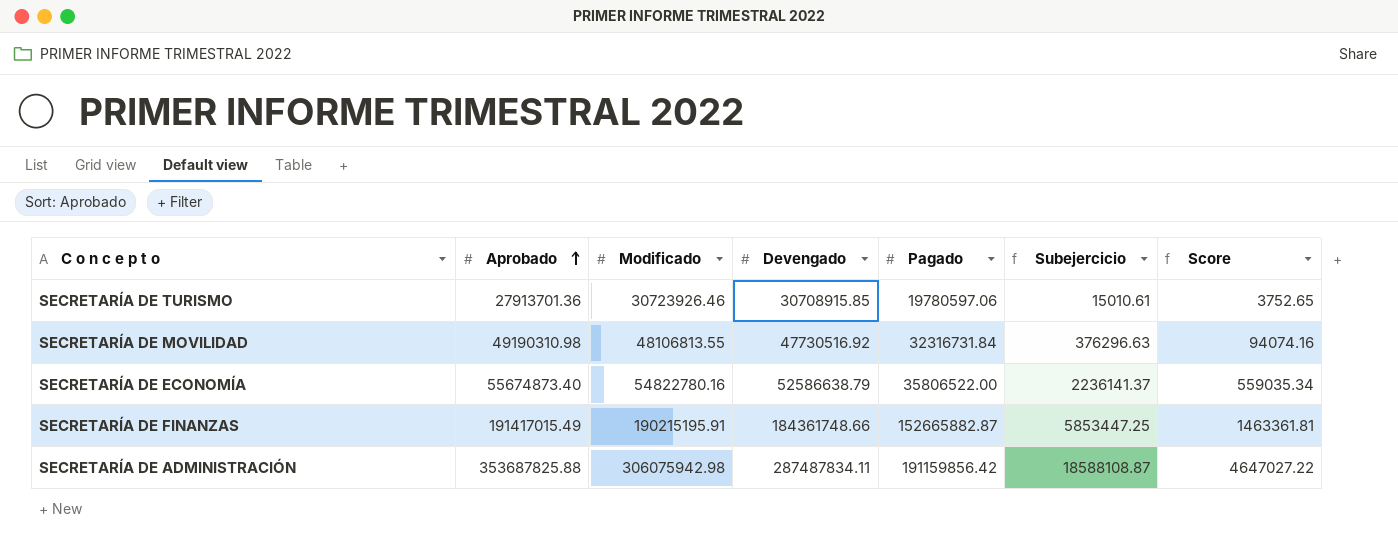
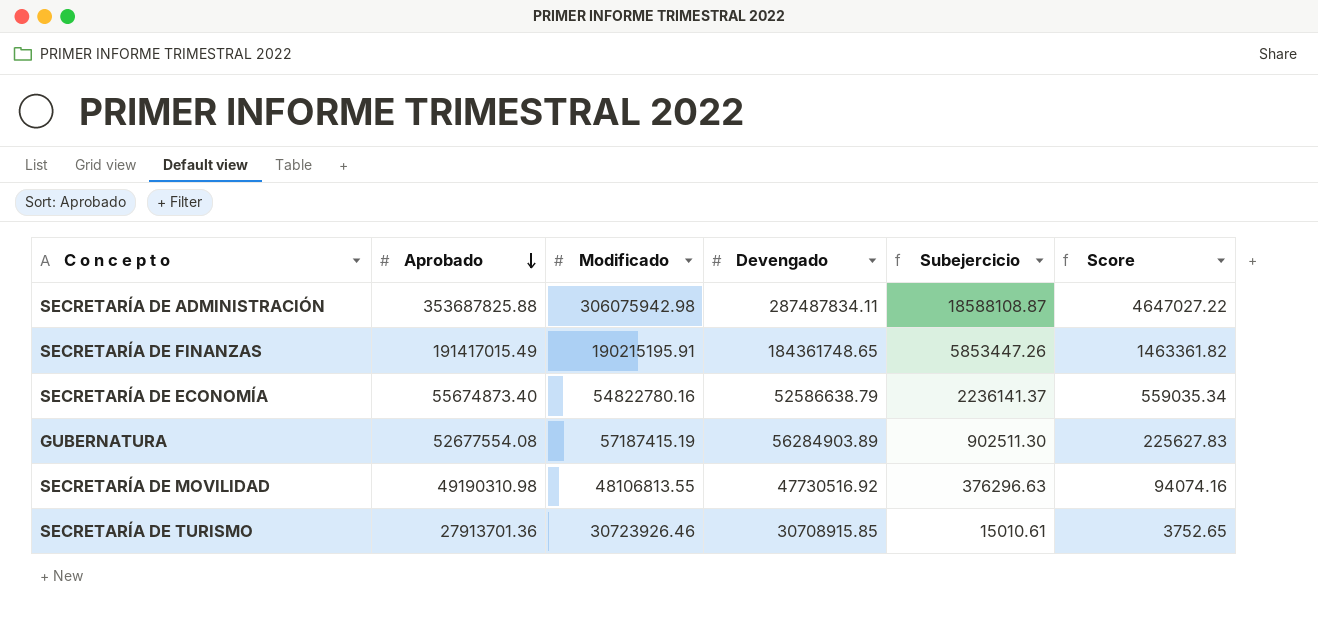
row order: Aprobado ascending -> Aprobado descending
column Pagado | position: 5 -> none
SECRETARÍA DE FINANZAS | Devengado: 184361748.66 -> 184361748.65
SECRETARÍA DE FINANZAS | Subejercicio: 5853447.25 -> 5853447.26
SECRETARÍA DE FINANZAS | Score: 1463361.81 -> 1463361.82
row GUBERNATURA: none -> 52677554.08 | 57187415.19 | 56284903.89 | 902511.30 | 225627.83

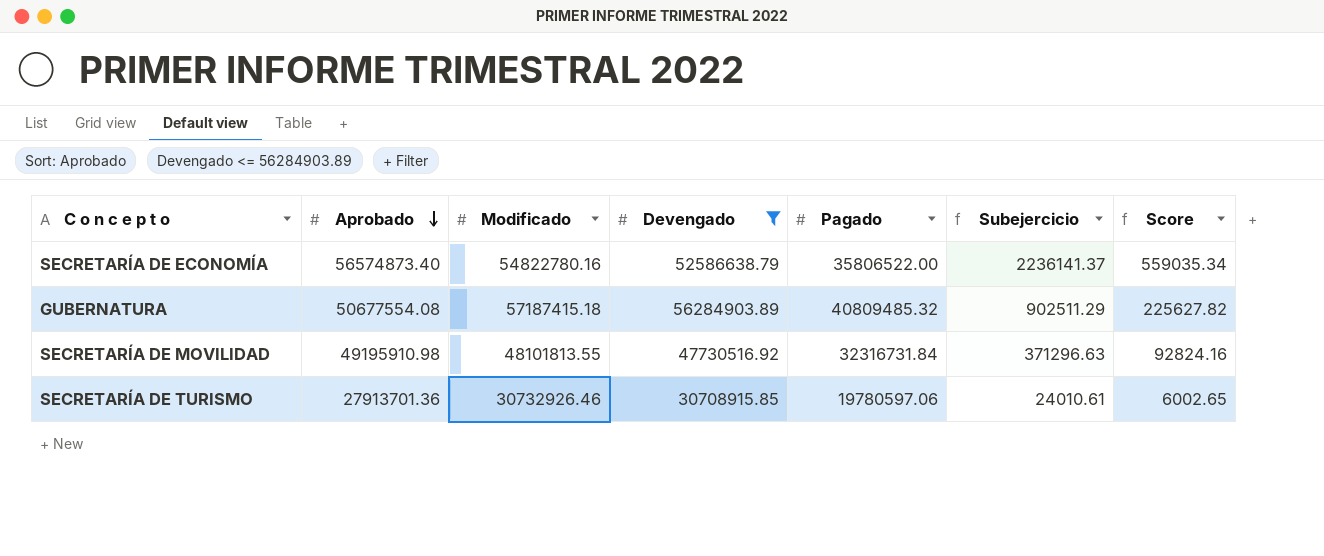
filter: none -> Devengado <= 56284903.89
column Pagado | position: none -> 5
SECRETARÍA DE ECONOMÍA | Aprobado: 55674873.40 -> 56574873.40
GUBERNATURA | Aprobado: 52677554.08 -> 50677554.08
GUBERNATURA | Modificado: 57187415.19 -> 57187415.18
GUBERNATURA | Subejercicio: 902511.30 -> 902511.29
GUBERNATURA | Score: 225627.83 -> 225627.82
SECRETARÍA DE MOVILIDAD | Aprobado: 49190310.98 -> 49195910.98
SECRETARÍA DE MOVILIDAD | Modificado: 48106813.55 -> 48101813.55
SECRETARÍA DE MOVILIDAD | Subejercicio: 376296.63 -> 371296.63
SECRETARÍA DE MOVILIDAD | Score: 94074.16 -> 92824.16
SECRETARÍA DE TURISMO | Modificado: 30723926.46 -> 30732926.46
SECRETARÍA DE TURISMO | Subejercicio: 15010.61 -> 24010.61
SECRETARÍA DE TURISMO | Score: 3752.65 -> 6002.65

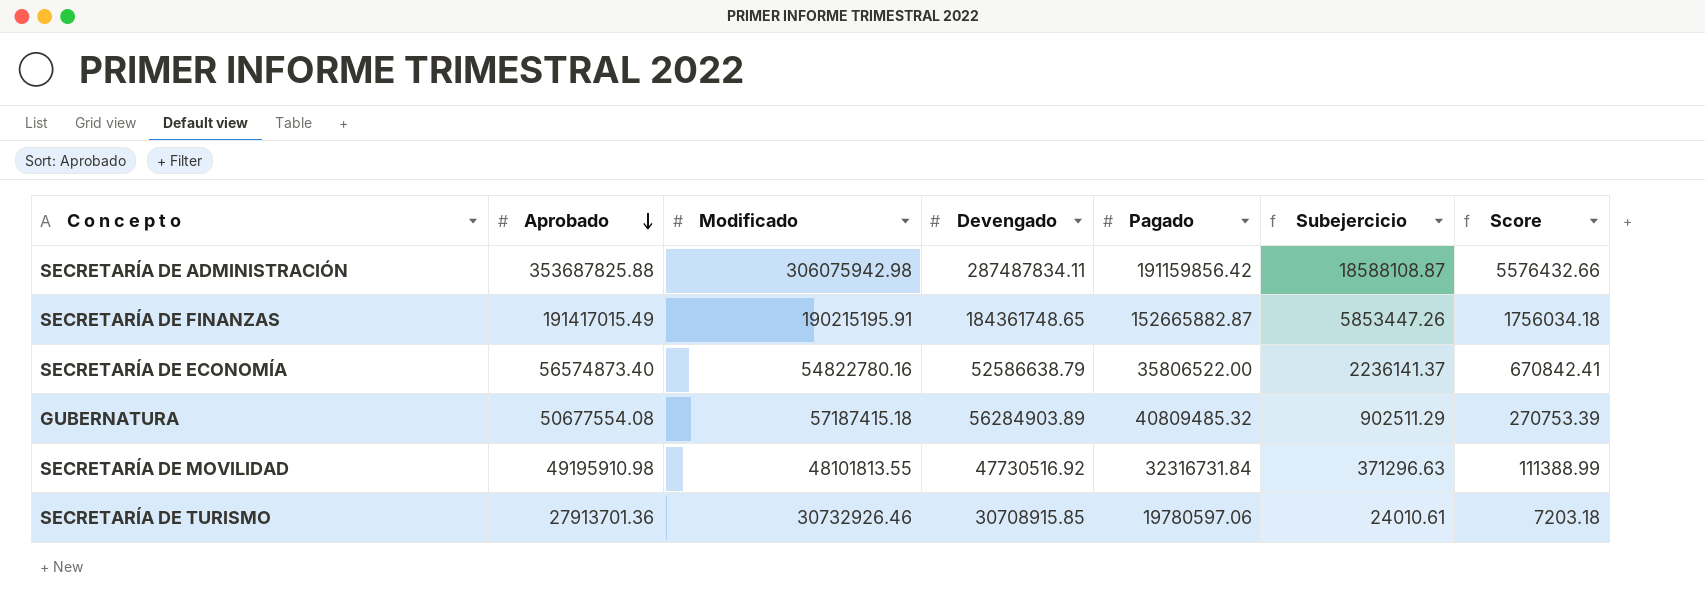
filter: Devengado <= 56284903.89 -> none
column Score | formula: [Subejercicio] * 0.25 -> [Subejercicio] * 0.3

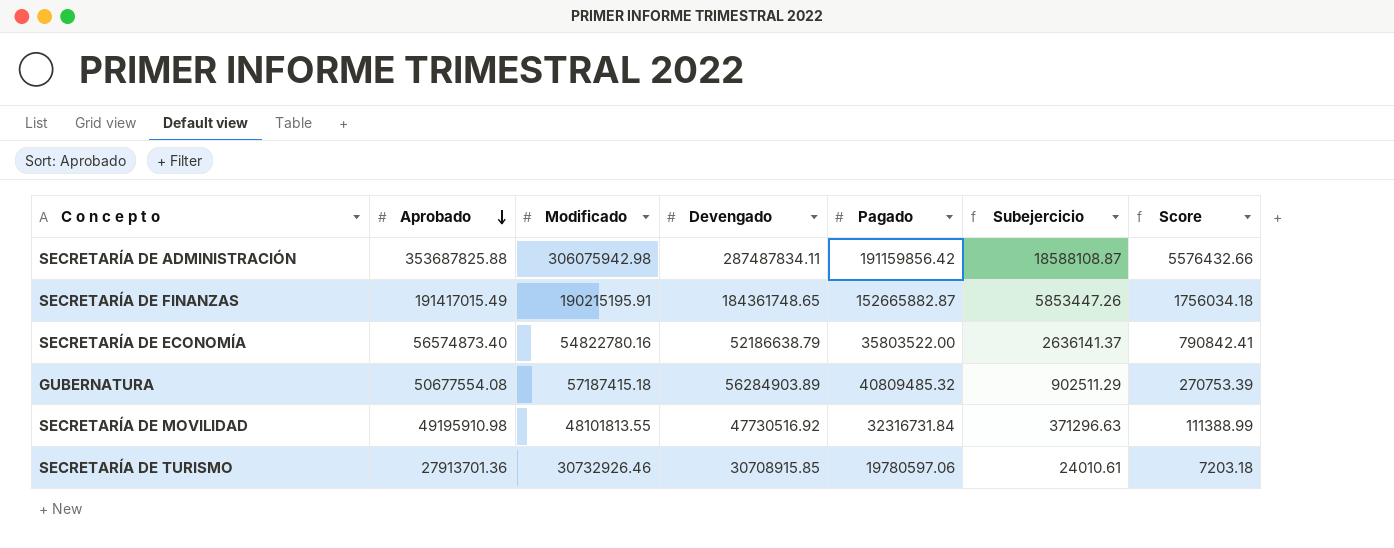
SECRETARÍA DE ECONOMÍA | Devengado: 52586638.79 -> 52186638.79
SECRETARÍA DE ECONOMÍA | Pagado: 35806522.00 -> 35803522.00
SECRETARÍA DE ECONOMÍA | Subejercicio: 2236141.37 -> 2636141.37
SECRETARÍA DE ECONOMÍA | Score: 670842.41 -> 790842.41

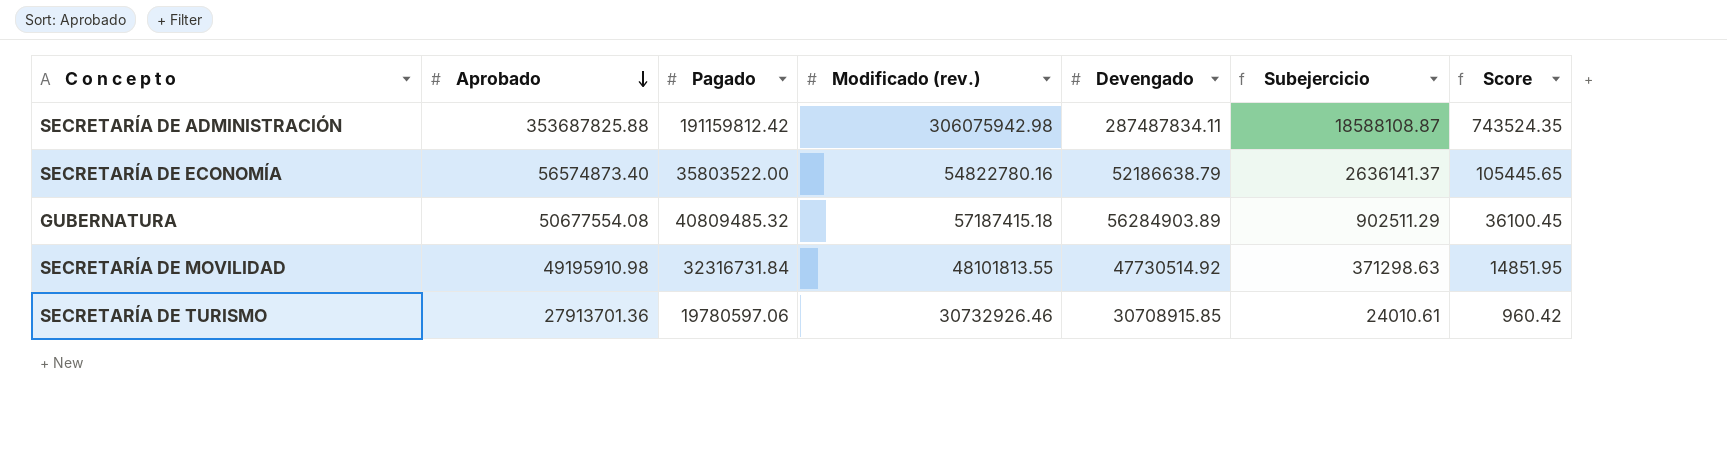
column Pagado | position: 5 -> 3
column name: Modificado -> Modificado (rev.)
column Score | formula: [Subejercicio] * 0.3 -> [Subejercicio] * 0.04
row SECRETARÍA DE FINANZAS: 191417015.49 | 190215195.91 | 184361748.65 | 152665882.87 | 5853447.26 | 1756034.18 -> none
SECRETARÍA DE ADMINISTRACIÓN | Pagado: 191159856.42 -> 191159812.42
SECRETARÍA DE MOVILIDAD | Devengado: 47730516.92 -> 47730514.92
SECRETARÍA DE MOVILIDAD | Subejercicio: 371296.63 -> 371298.63

